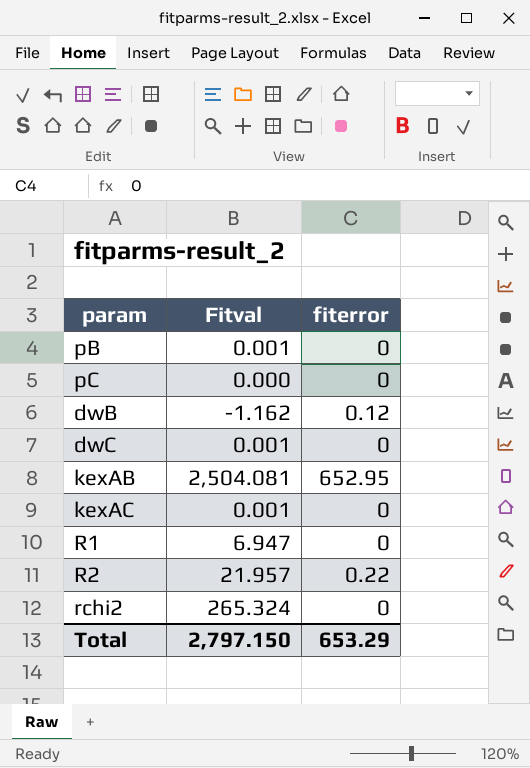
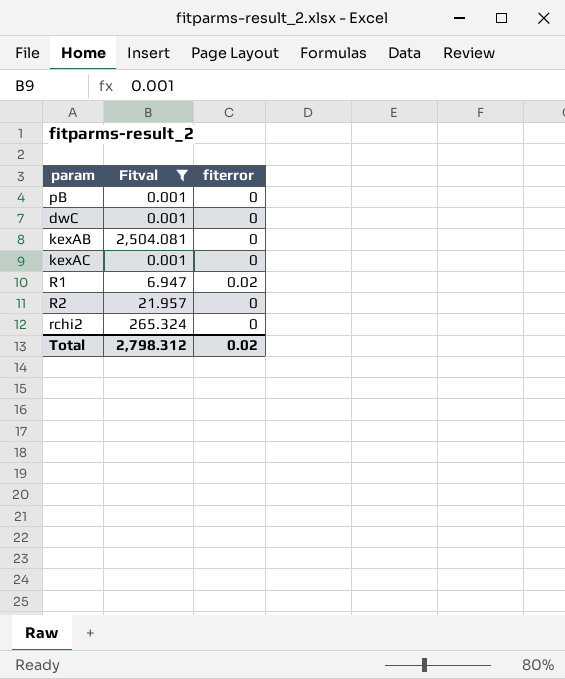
filter: none -> Fitval >= 0.001
kexAB | fiterror: 652.95 -> 0
R1 | fiterror: 0 -> 0.02
R2 | fiterror: 0.22 -> 0
Total | Fitval: 2,797.150 -> 2,798.312
Total | fiterror: 653.29 -> 0.02

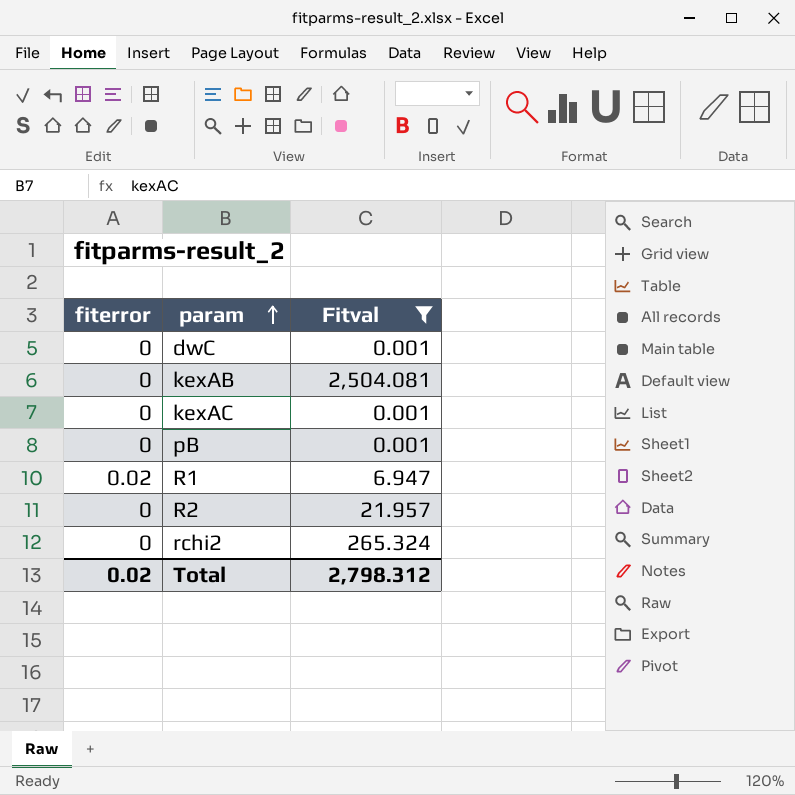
row order: none -> param ascending
column fiterror | position: 3 -> 1

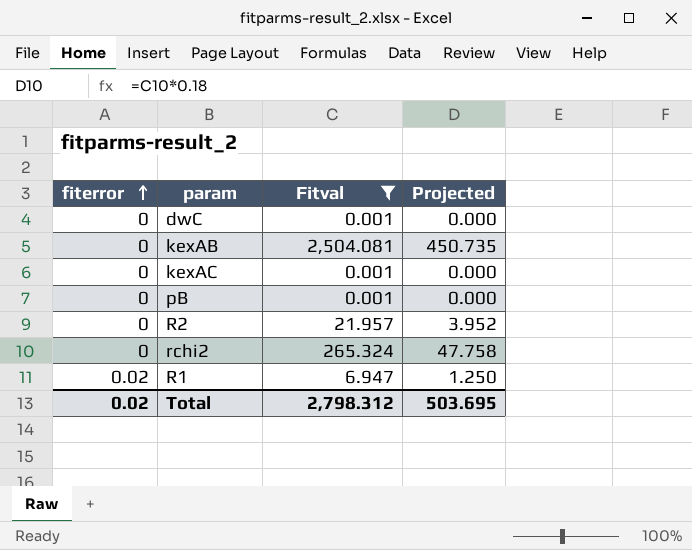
row order: param ascending -> fiterror ascending
column Projected | formula: none -> [Fitval] * 0.18

